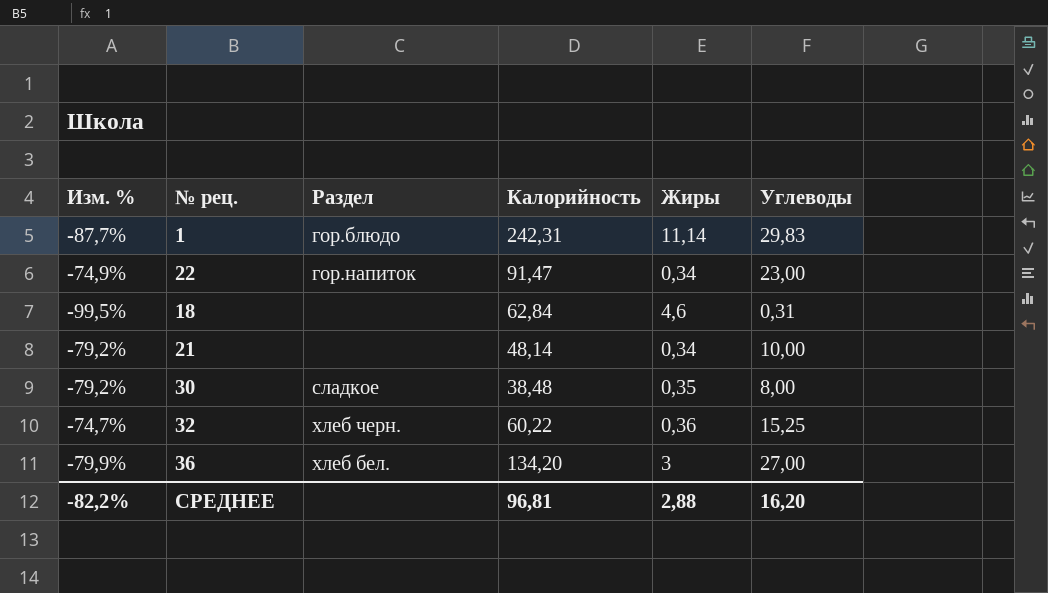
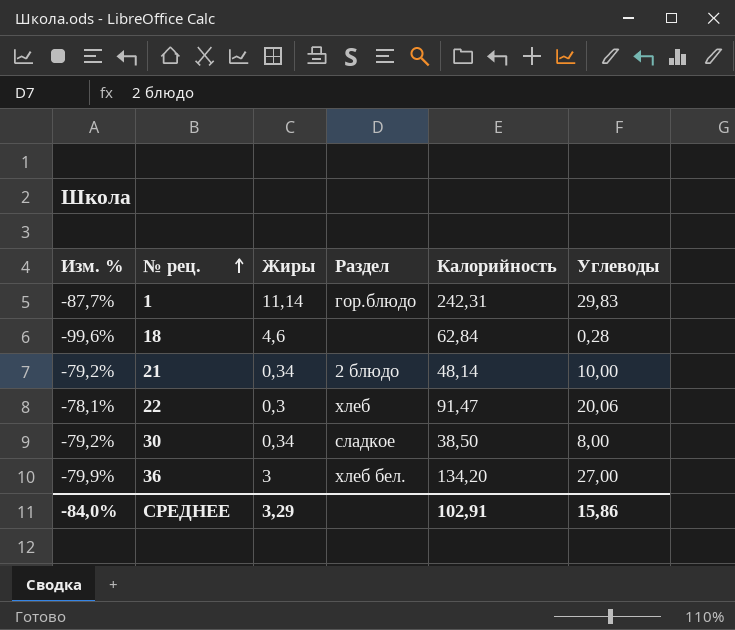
row order: none -> № рец. ascending
column Жиры | position: 5 -> 3
row 32: -74,7% | хлеб черн. | 60,22 | 0,36 | 15,25 -> none
18 | Изм. %: -99,5% -> -99,6%
18 | Углеводы: 0,31 -> 0,28
21 | Раздел: none -> 2 блюдо
22 | Изм. %: -74,9% -> -78,1%
22 | Жиры: 0,34 -> 0,3
22 | Раздел: гор.напиток -> хлеб
22 | Углеводы: 23,00 -> 20,06
30 | Жиры: 0,35 -> 0,34
30 | Калорийность: 38,48 -> 38,50
СРЕДНЕЕ | Изм. %: -82,2% -> -84,0%
СРЕДНЕЕ | Жиры: 2,88 -> 3,29
СРЕДНЕЕ | Калорийность: 96,81 -> 102,91
СРЕДНЕЕ | Углеводы: 16,20 -> 15,86

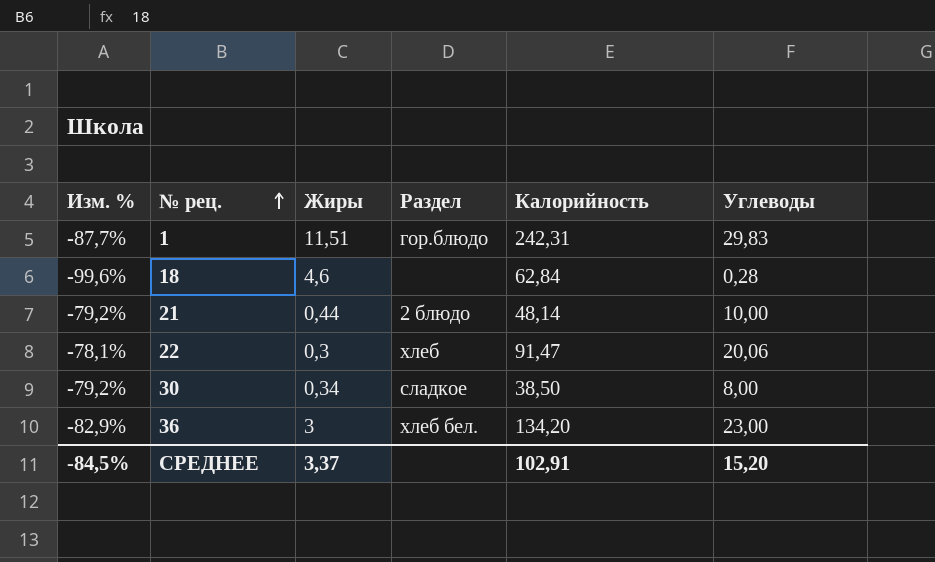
1 | Жиры: 11,14 -> 11,51
21 | Жиры: 0,34 -> 0,44
36 | Изм. %: -79,9% -> -82,9%
36 | Углеводы: 27,00 -> 23,00
СРЕДНЕЕ | Изм. %: -84,0% -> -84,5%
СРЕДНЕЕ | Жиры: 3,29 -> 3,37
СРЕДНЕЕ | Углеводы: 15,86 -> 15,20

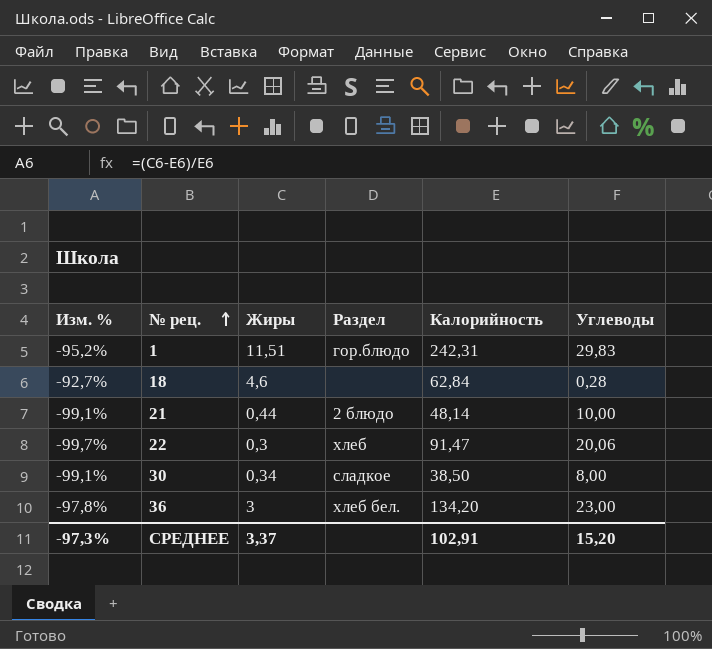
column Изм. % | formula: ([Углеводы] - [Калорийность]) / [Калорийность] -> ([Жиры] - [Калорийность]) / [Калорийность]
СРЕДНЕЕ | Изм. %: -84,5% -> -97,3%

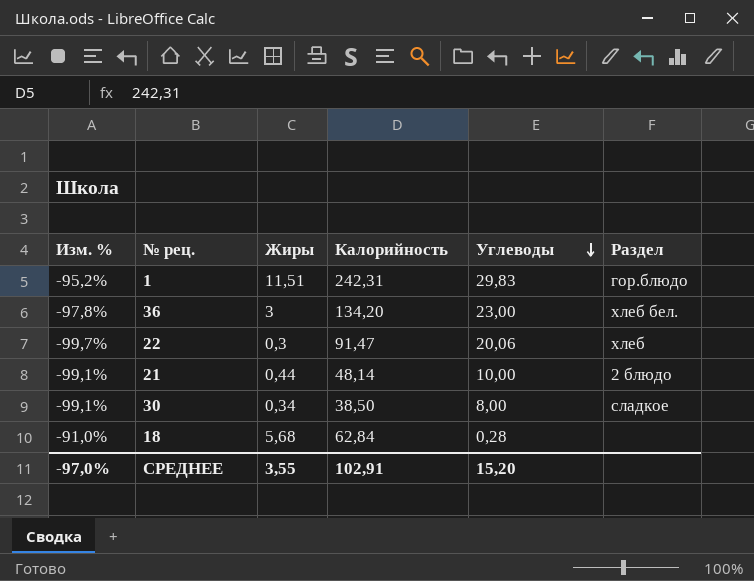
row order: № рец. ascending -> Углеводы descending
column Раздел | position: 4 -> 6
18 | Изм. %: -92,7% -> -91,0%
18 | Жиры: 4,6 -> 5,68
СРЕДНЕЕ | Изм. %: -97,3% -> -97,0%
СРЕДНЕЕ | Жиры: 3,37 -> 3,55

